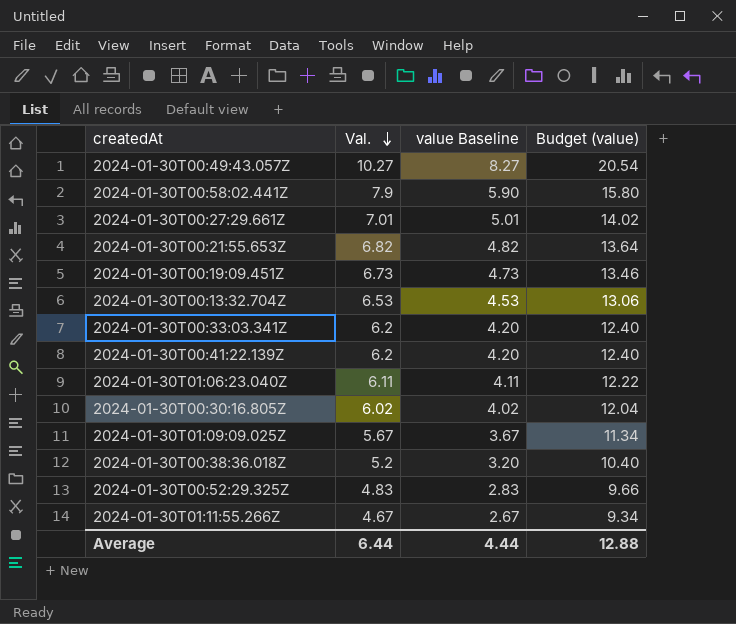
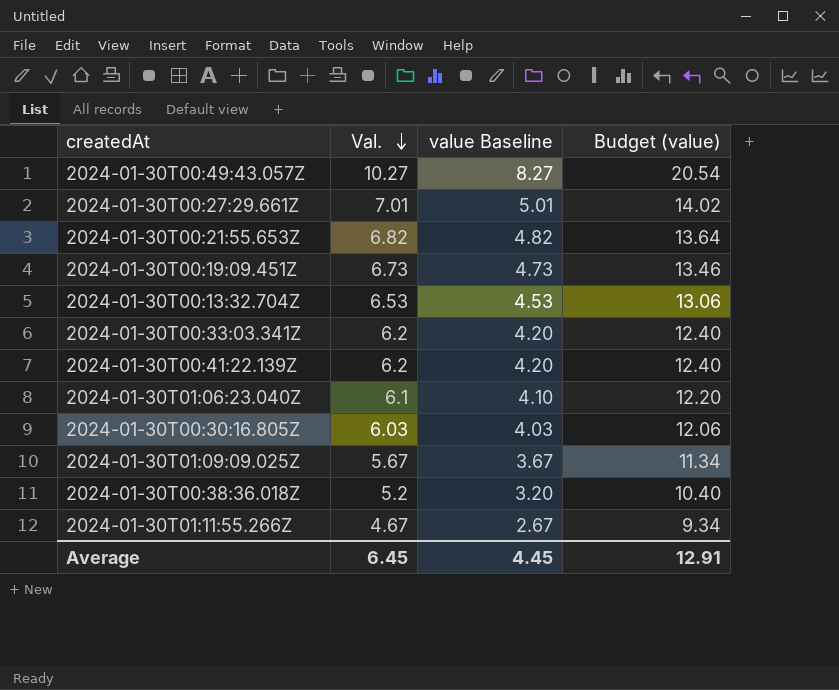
row 2024-01-30T00:58:02.441Z: 7.9 | 5.90 | 15.80 -> none
row 2024-01-30T00:52:29.325Z: 4.83 | 2.83 | 9.66 -> none
2024-01-30T01:06:23.040Z | Val.: 6.11 -> 6.1
2024-01-30T01:06:23.040Z | value Baseline: 4.11 -> 4.10
2024-01-30T01:06:23.040Z | Budget (value): 12.22 -> 12.20
2024-01-30T00:30:16.805Z | Val.: 6.02 -> 6.03
2024-01-30T00:30:16.805Z | value Baseline: 4.02 -> 4.03
2024-01-30T00:30:16.805Z | Budget (value): 12.04 -> 12.06
Average | Val.: 6.44 -> 6.45
Average | value Baseline: 4.44 -> 4.45
Average | Budget (value): 12.88 -> 12.91

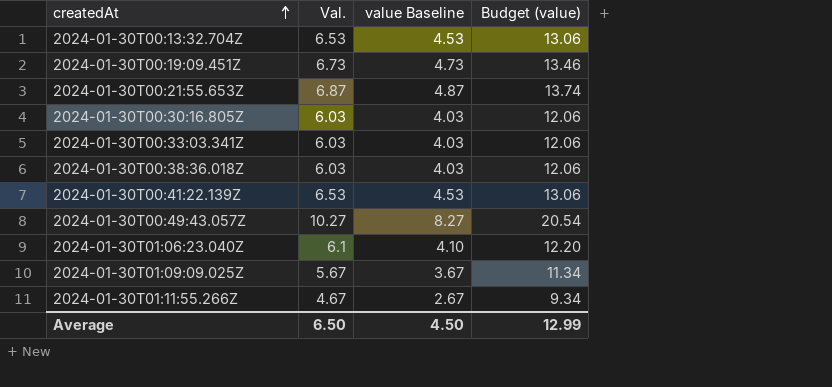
row order: Val. descending -> createdAt ascending
row 2024-01-30T00:27:29.661Z: 7.01 | 5.01 | 14.02 -> none
2024-01-30T00:21:55.653Z | Val.: 6.82 -> 6.87
2024-01-30T00:21:55.653Z | value Baseline: 4.82 -> 4.87
2024-01-30T00:21:55.653Z | Budget (value): 13.64 -> 13.74
2024-01-30T00:33:03.341Z | Val.: 6.2 -> 6.03
2024-01-30T00:33:03.341Z | value Baseline: 4.20 -> 4.03
2024-01-30T00:33:03.341Z | Budget (value): 12.40 -> 12.06
2024-01-30T00:38:36.018Z | Val.: 5.2 -> 6.03
2024-01-30T00:38:36.018Z | value Baseline: 3.20 -> 4.03
2024-01-30T00:38:36.018Z | Budget (value): 10.40 -> 12.06
2024-01-30T00:41:22.139Z | Val.: 6.2 -> 6.53
2024-01-30T00:41:22.139Z | value Baseline: 4.20 -> 4.53
2024-01-30T00:41:22.139Z | Budget (value): 12.40 -> 13.06
Average | Val.: 6.45 -> 6.50
Average | value Baseline: 4.45 -> 4.50
Average | Budget (value): 12.91 -> 12.99

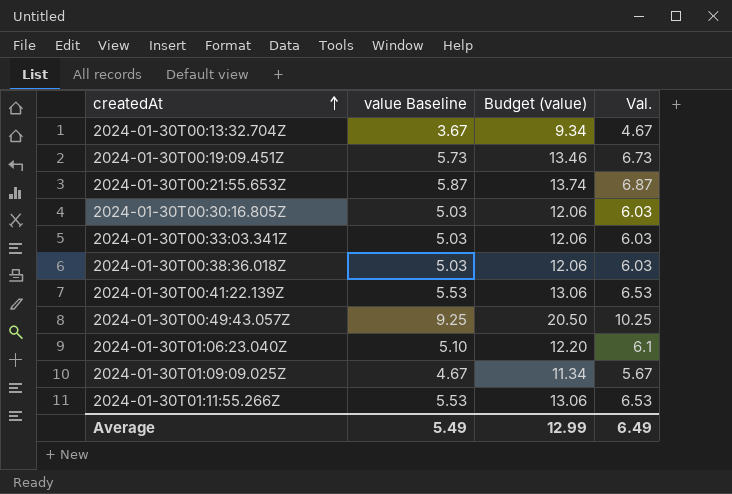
column value Baseline | formula: [Val.] - 2 -> [Val.] - 1
column Val. | position: 2 -> 4
2024-01-30T00:13:32.704Z | Budget (value): 13.06 -> 9.34
2024-01-30T00:13:32.704Z | Val.: 6.53 -> 4.67
2024-01-30T00:49:43.057Z | Budget (value): 20.54 -> 20.50
2024-01-30T00:49:43.057Z | Val.: 10.27 -> 10.25
2024-01-30T01:11:55.266Z | Budget (value): 9.34 -> 13.06
2024-01-30T01:11:55.266Z | Val.: 4.67 -> 6.53
Average | value Baseline: 4.50 -> 5.49
Average | Val.: 6.50 -> 6.49

